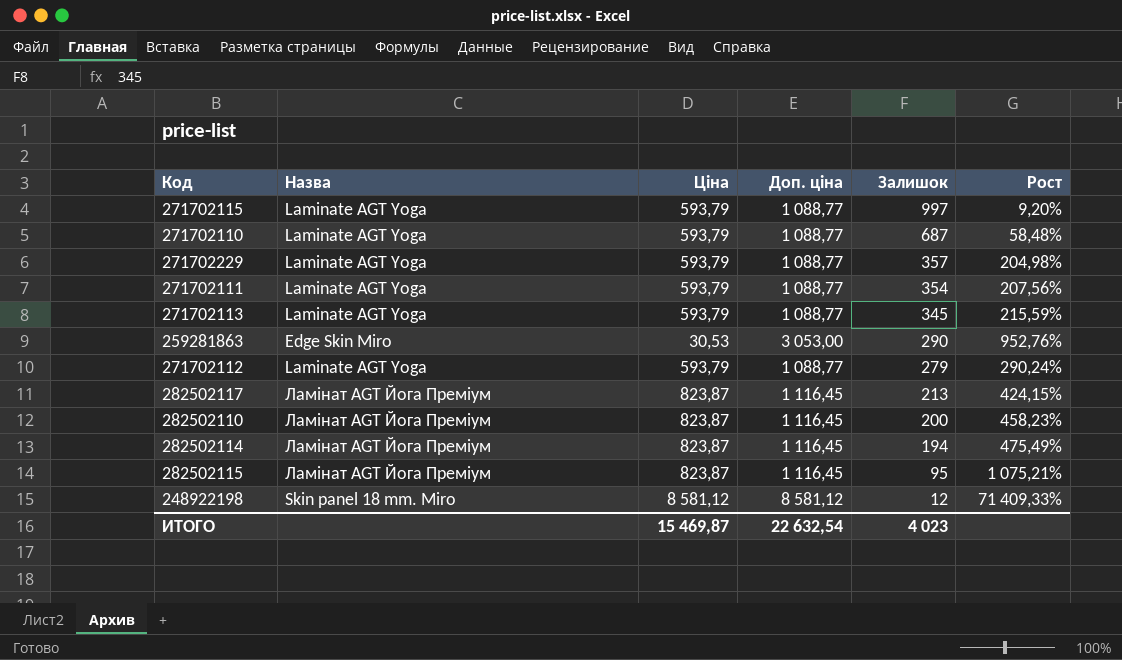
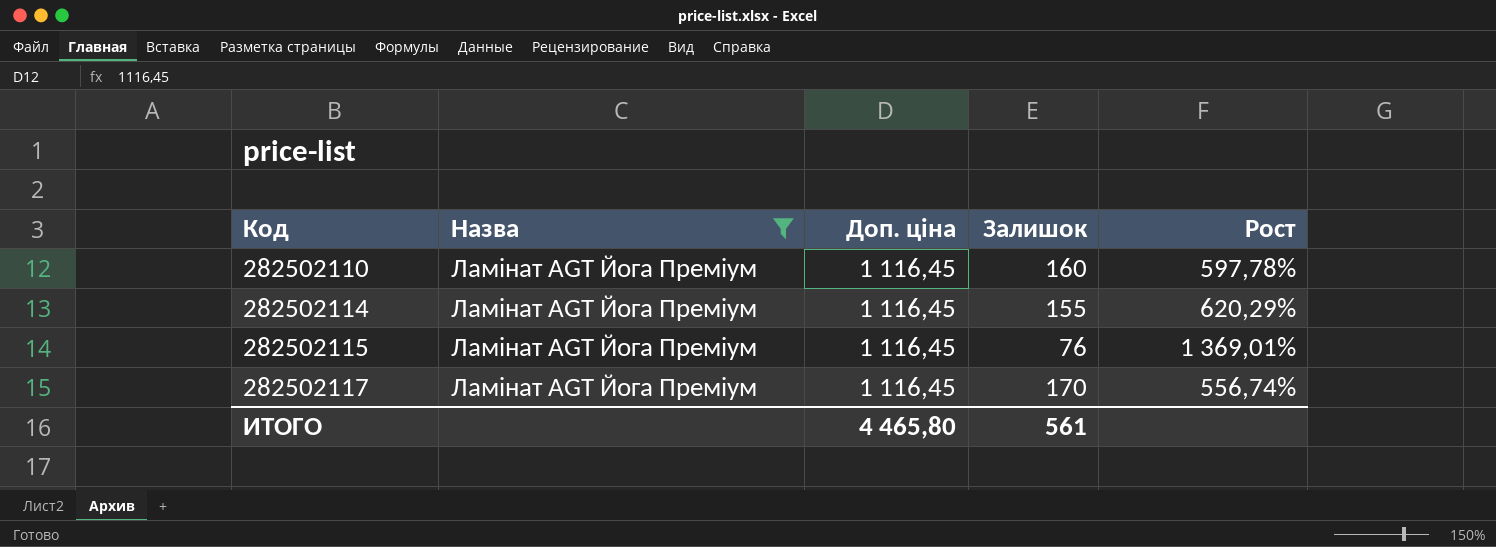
filter: none -> Назва = Ламінат AGT Йога Преміум
row order: Залишок descending -> Код ascending
column Ціна | position: 3 -> none
282502110 | Залишок: 200 -> 160
282502110 | Рост: 458,23% -> 597,78%
282502114 | Залишок: 194 -> 155
282502114 | Рост: 475,49% -> 620,29%
282502115 | Залишок: 95 -> 76
282502115 | Рост: 1 075,21% -> 1 369,01%
282502117 | Залишок: 213 -> 170
282502117 | Рост: 424,15% -> 556,74%
ИТОГО | Доп. ціна: 22 632,54 -> 4 465,80
ИТОГО | Залишок: 4 023 -> 561

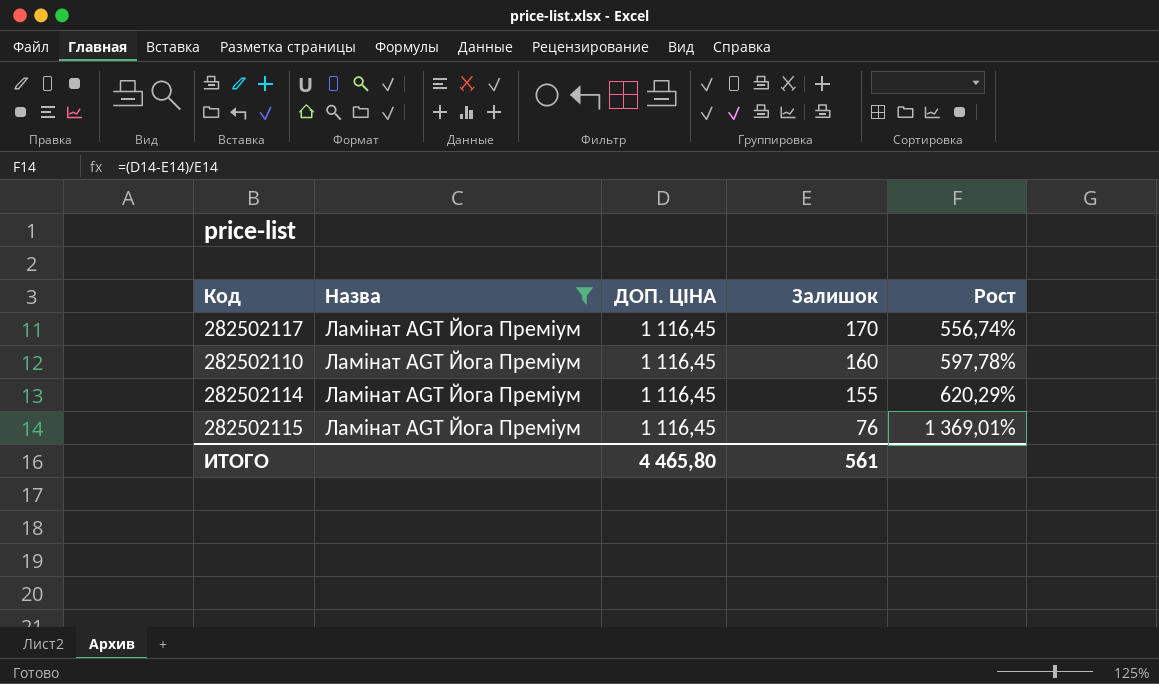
row order: Код ascending -> Залишок descending
column name: Доп. ціна -> ДОП. ЦІНА

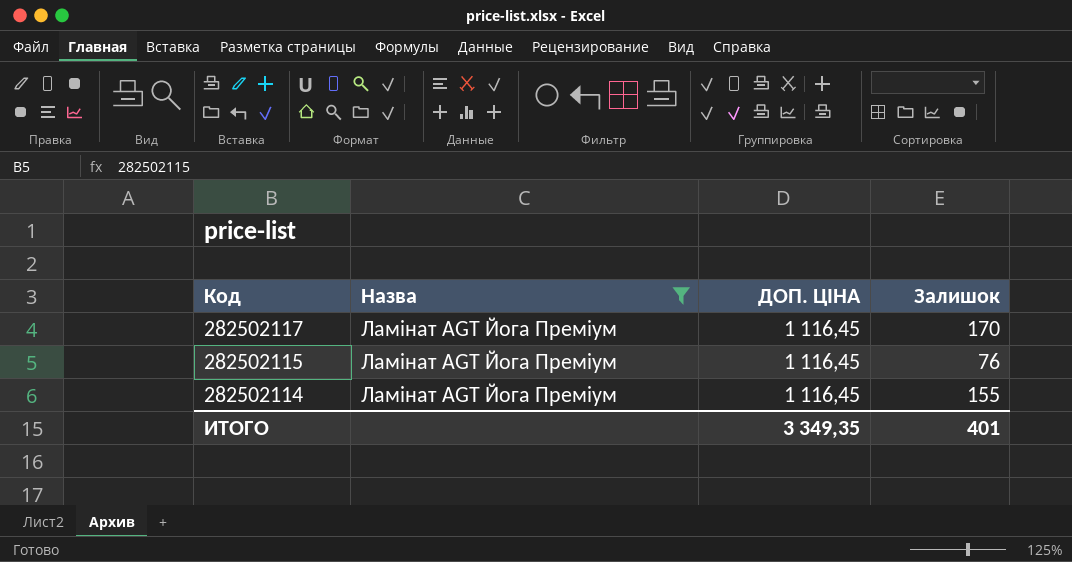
row order: Залишок descending -> Код descending
column Рост | formula: ([ДОП. ЦІНА] - [Залишок]) / [Залишок] -> none
row 282502110: Ламінат AGT Йога Преміум | 1 116,45 | 160 | 597,78% -> none
ИТОГО | ДОП. ЦІНА: 4 465,80 -> 3 349,35
ИТОГО | Залишок: 561 -> 401

